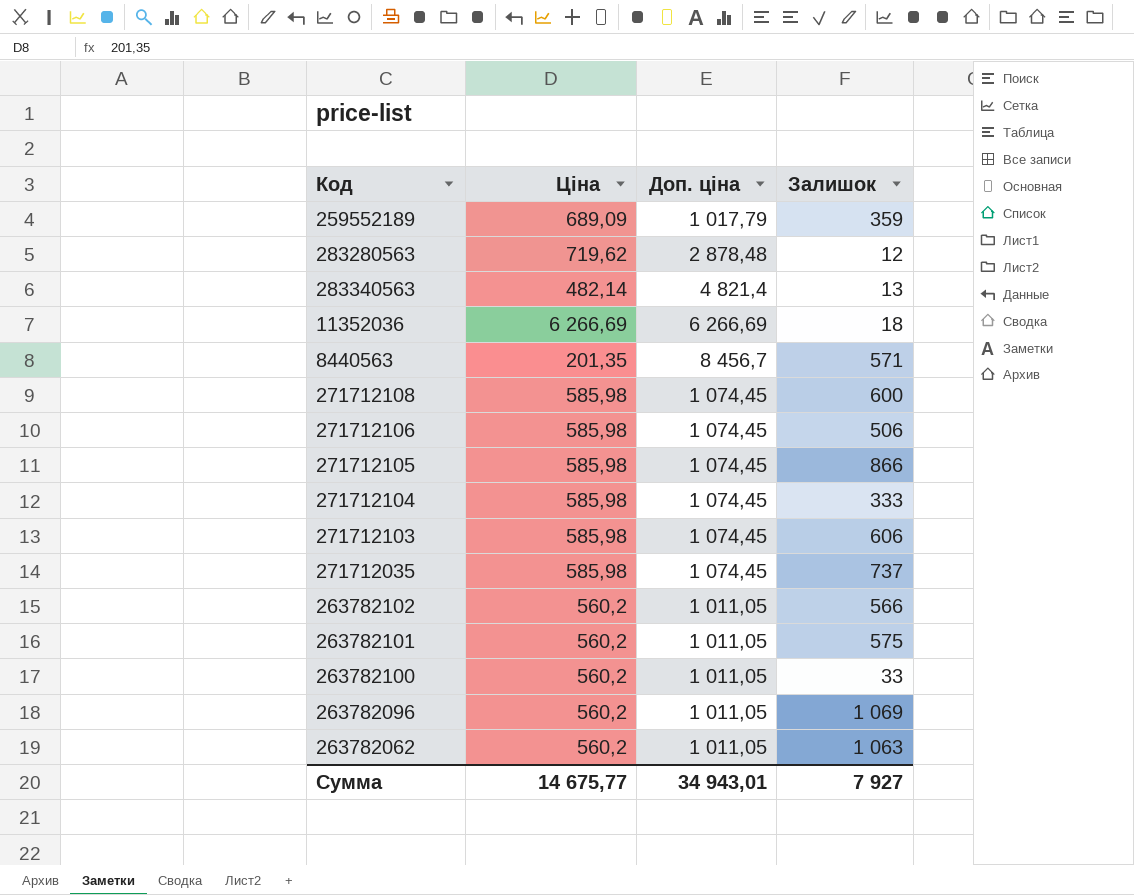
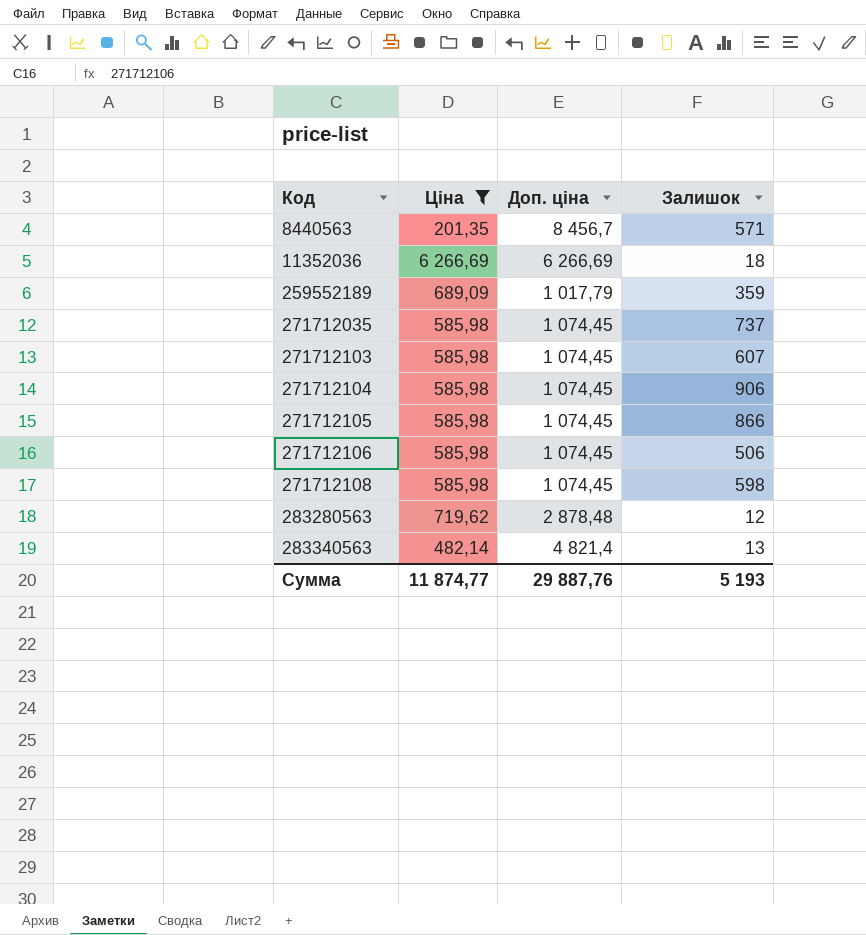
filter: none -> Ціна != 560,2
row order: none -> Код ascending
271712103 | Залишок: 606 -> 607
271712104 | Залишок: 333 -> 906
271712108 | Залишок: 600 -> 598
Сумма | Ціна: 14 675,77 -> 11 874,77
Сумма | Доп. ціна: 34 943,01 -> 29 887,76
Сумма | Залишок: 7 927 -> 5 193

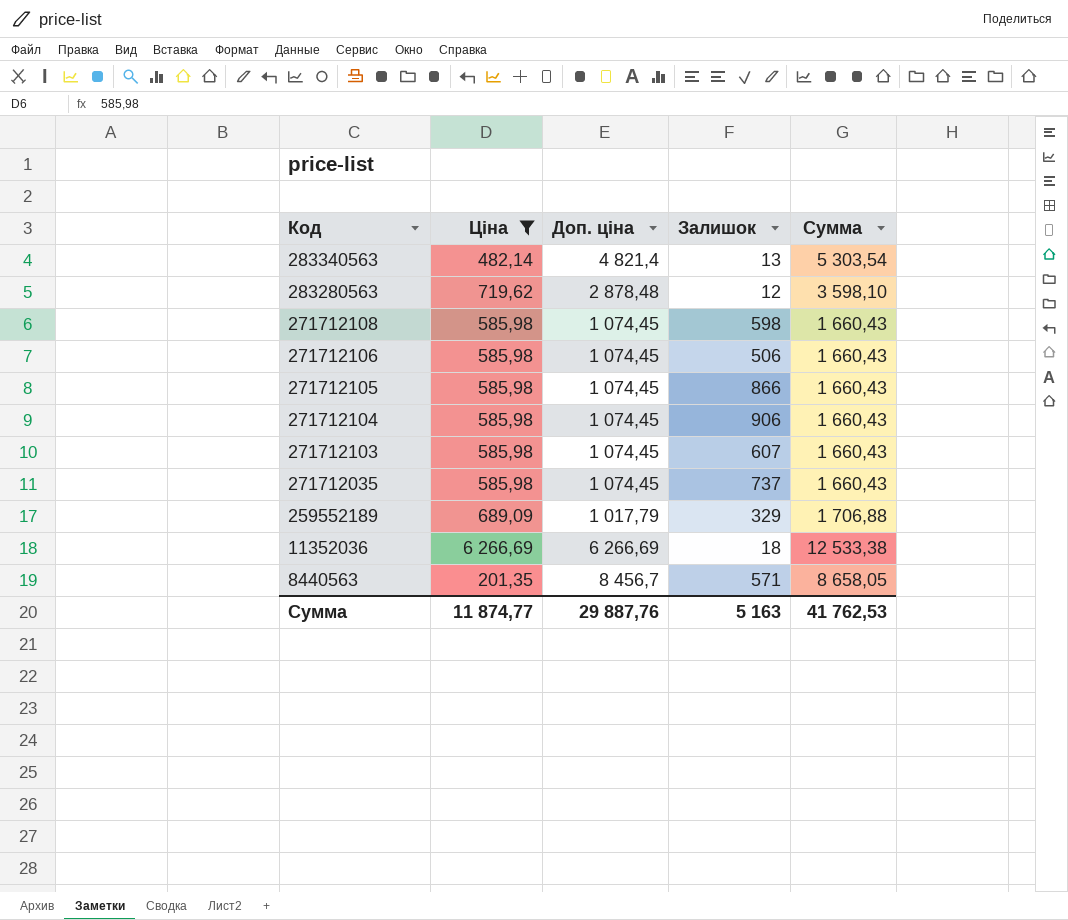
row order: Код ascending -> Код descending
column Сумма | formula: none -> [Ціна] + [Доп. ціна]
259552189 | Залишок: 359 -> 329
Сумма | Залишок: 5 193 -> 5 163

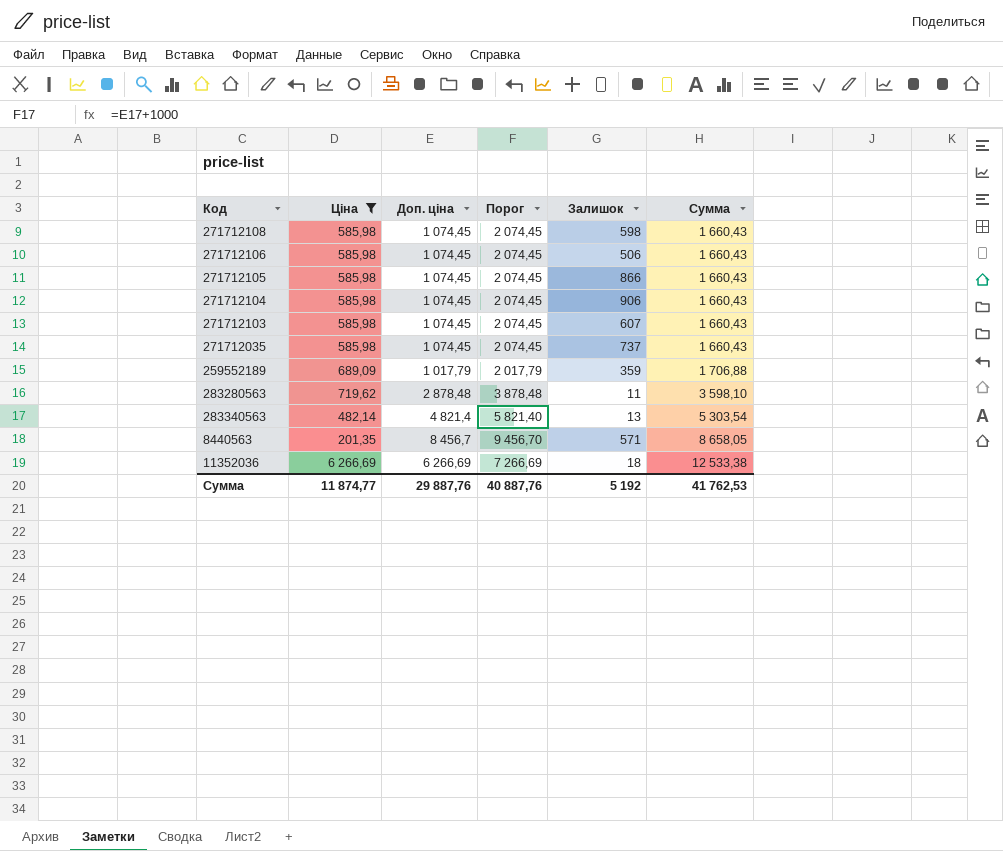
row order: Код descending -> Сумма ascending
column Порог | formula: none -> [Доп. ціна] + 1000
259552189 | Залишок: 329 -> 359
283280563 | Залишок: 12 -> 11
Сумма | Залишок: 5 163 -> 5 192

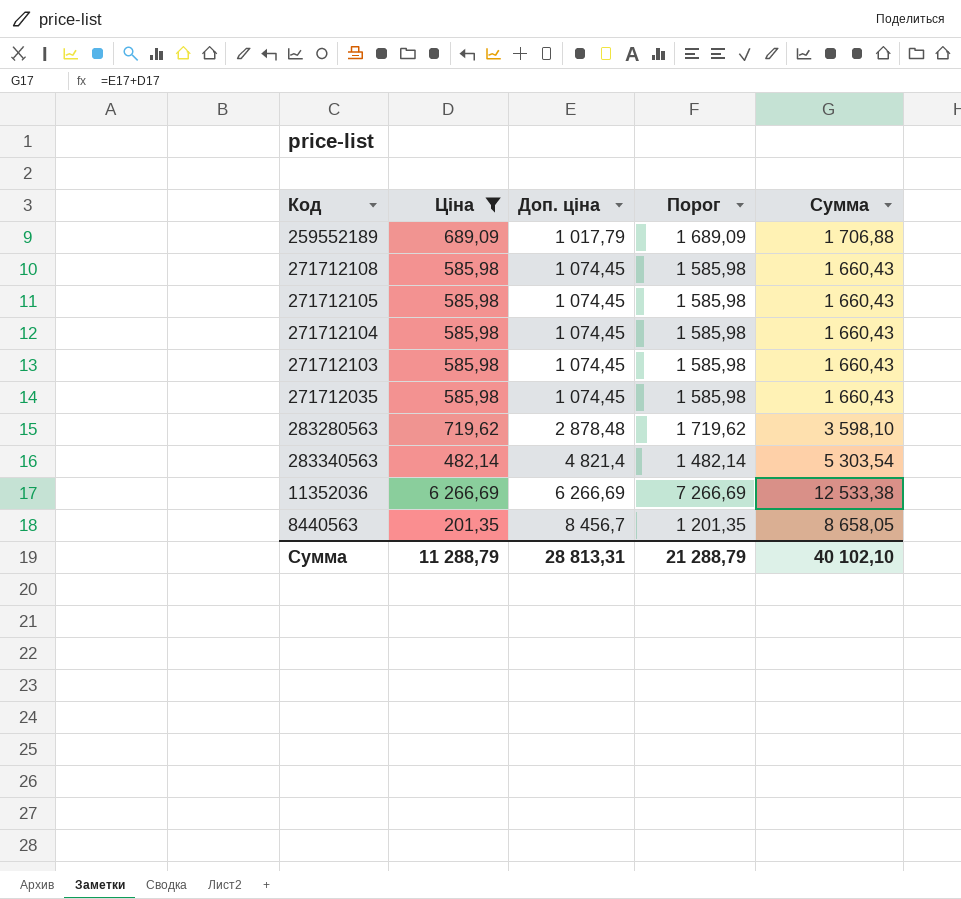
row order: Сумма ascending -> Доп. ціна ascending
column Залишок | position: 5 -> none
column Порог | formula: [Доп. ціна] + 1000 -> [Ціна] + 1000
row 271712106: 585,98 | 1 074,45 | 2 074,45 | 506 | 1 660,43 -> none
Сумма | Ціна: 11 874,77 -> 11 288,79
Сумма | Доп. ціна: 29 887,76 -> 28 813,31
Сумма | Порог: 40 887,76 -> 21 288,79
Сумма | Сумма: 41 762,53 -> 40 102,10

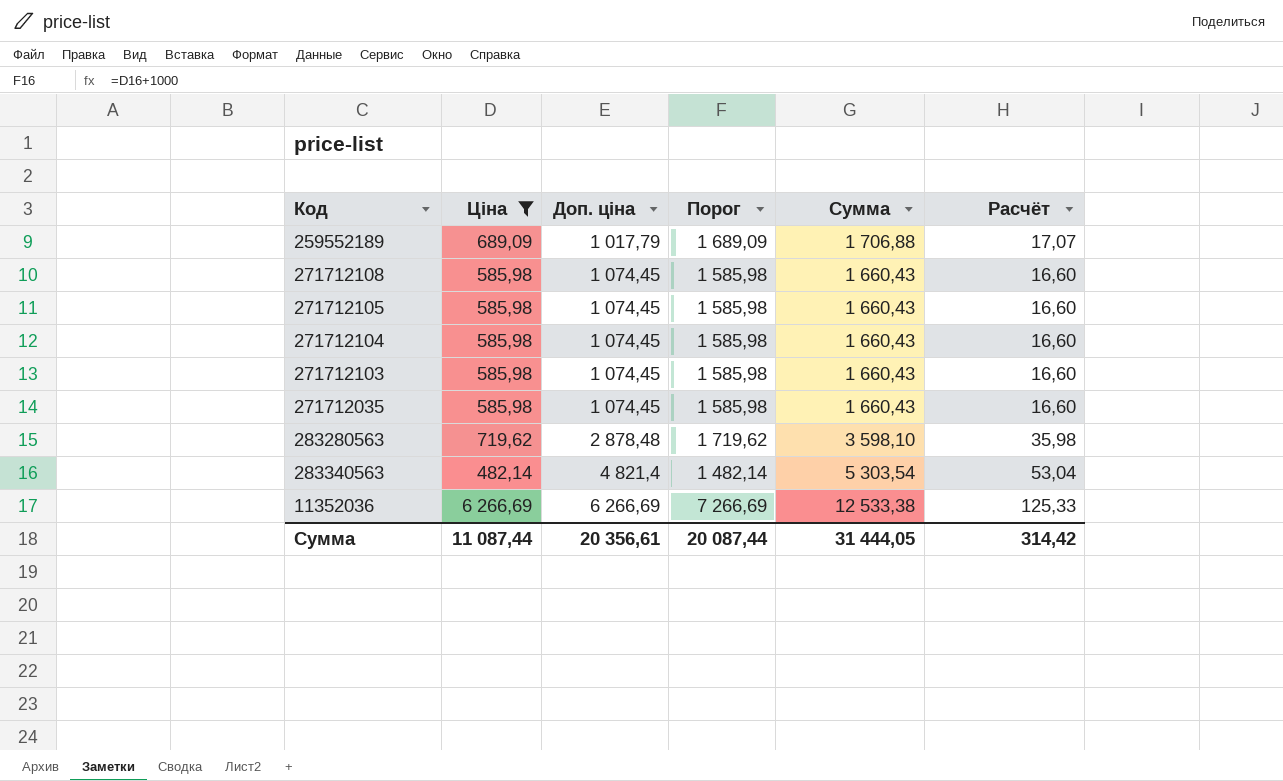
column Расчёт | formula: none -> [Сумма] * 0,01
row 8440563: 201,35 | 8 456,7 | 1 201,35 | 8 658,05 -> none
Сумма | Ціна: 11 288,79 -> 11 087,44
Сумма | Доп. ціна: 28 813,31 -> 20 356,61
Сумма | Порог: 21 288,79 -> 20 087,44
Сумма | Сумма: 40 102,10 -> 31 444,05

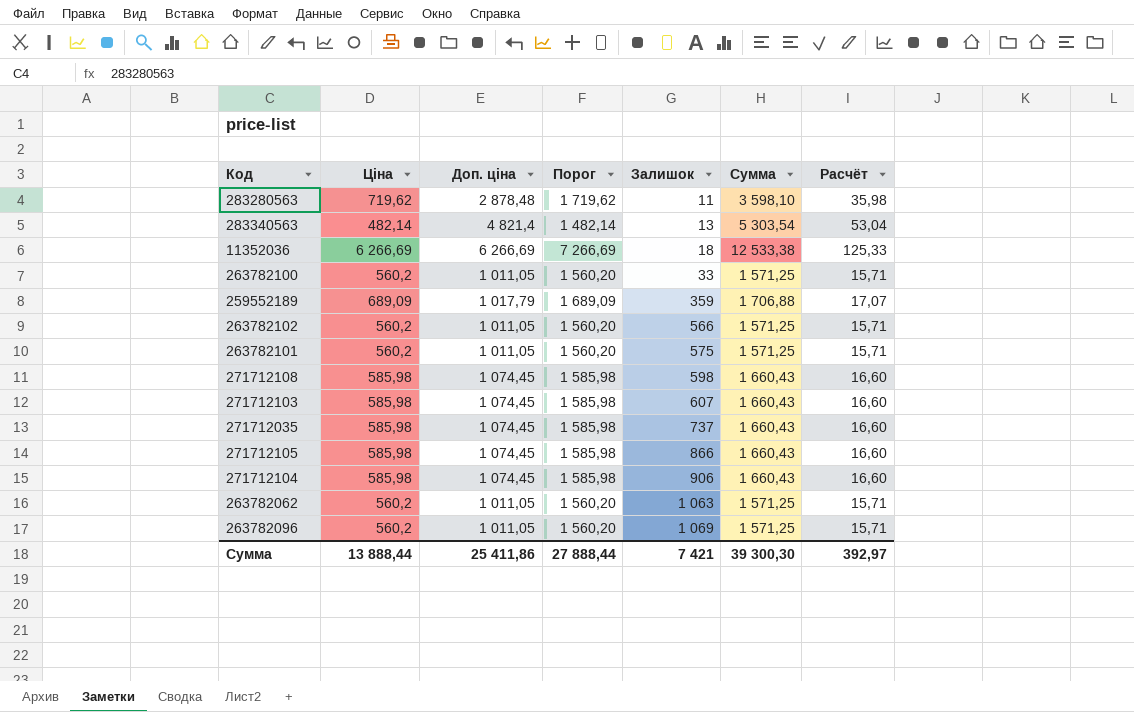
filter: Ціна != 560,2 -> none
row order: Доп. ціна ascending -> Залишок ascending
column Залишок | position: none -> 5
Сумма | Ціна: 11 087,44 -> 13 888,44
Сумма | Доп. ціна: 20 356,61 -> 25 411,86
Сумма | Порог: 20 087,44 -> 27 888,44
Сумма | Сумма: 31 444,05 -> 39 300,30
Сумма | Расчёт: 314,42 -> 392,97

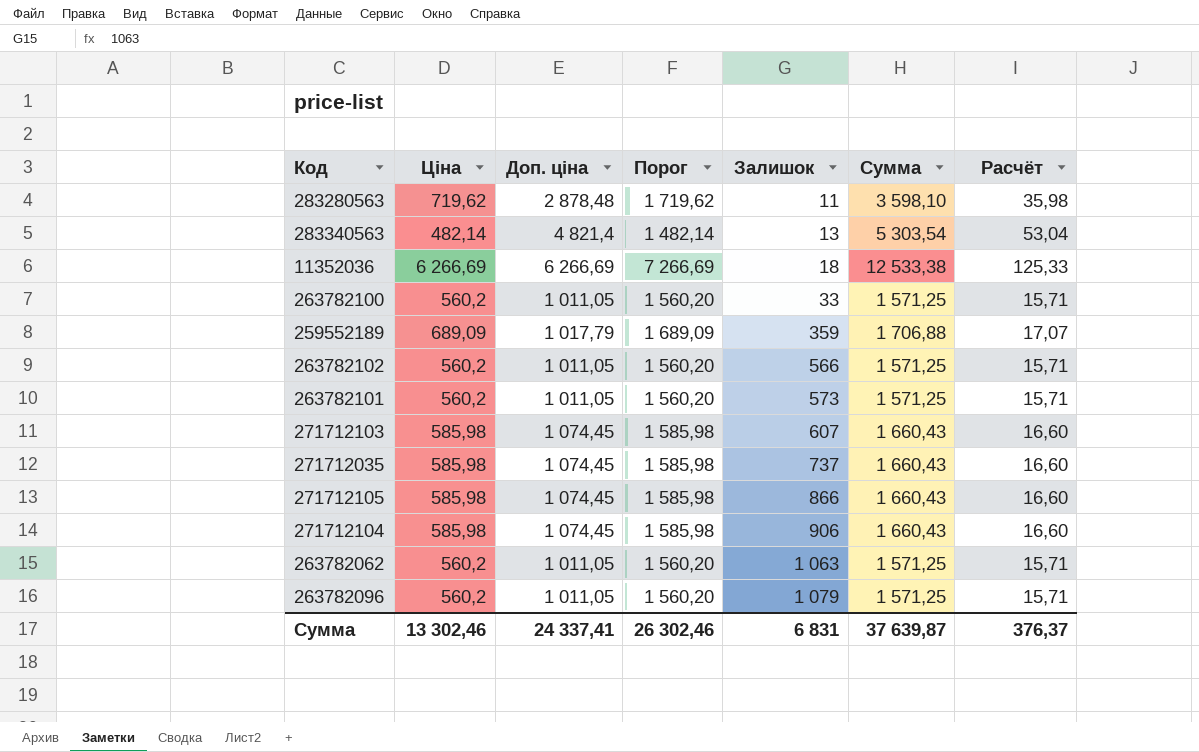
row 271712108: 585,98 | 1 074,45 | 1 585,98 | 598 | 1 660,43 | 16,60 -> none
263782101 | Залишок: 575 -> 573
263782096 | Залишок: 1 069 -> 1 079
Сумма | Ціна: 13 888,44 -> 13 302,46
Сумма | Доп. ціна: 25 411,86 -> 24 337,41
Сумма | Порог: 27 888,44 -> 26 302,46
Сумма | Залишок: 7 421 -> 6 831
Сумма | Сумма: 39 300,30 -> 37 639,87
Сумма | Расчёт: 392,97 -> 376,37

